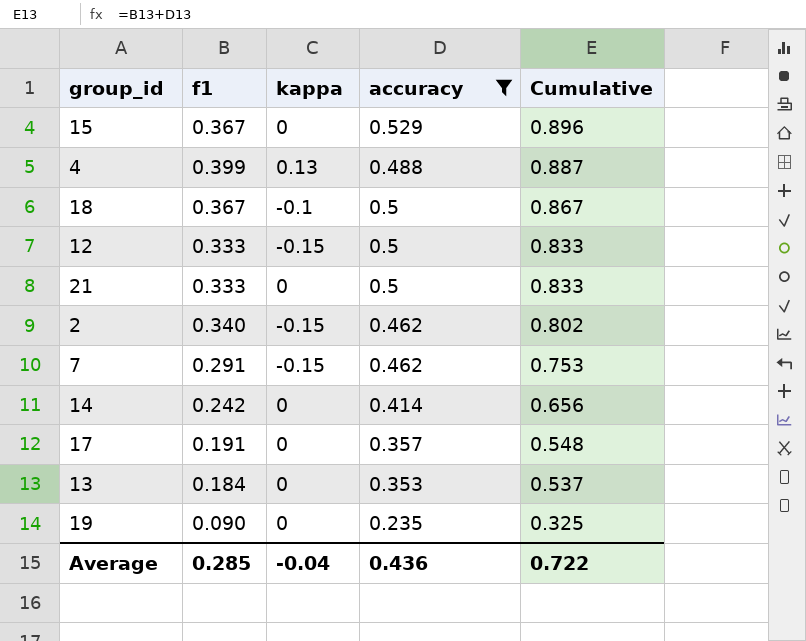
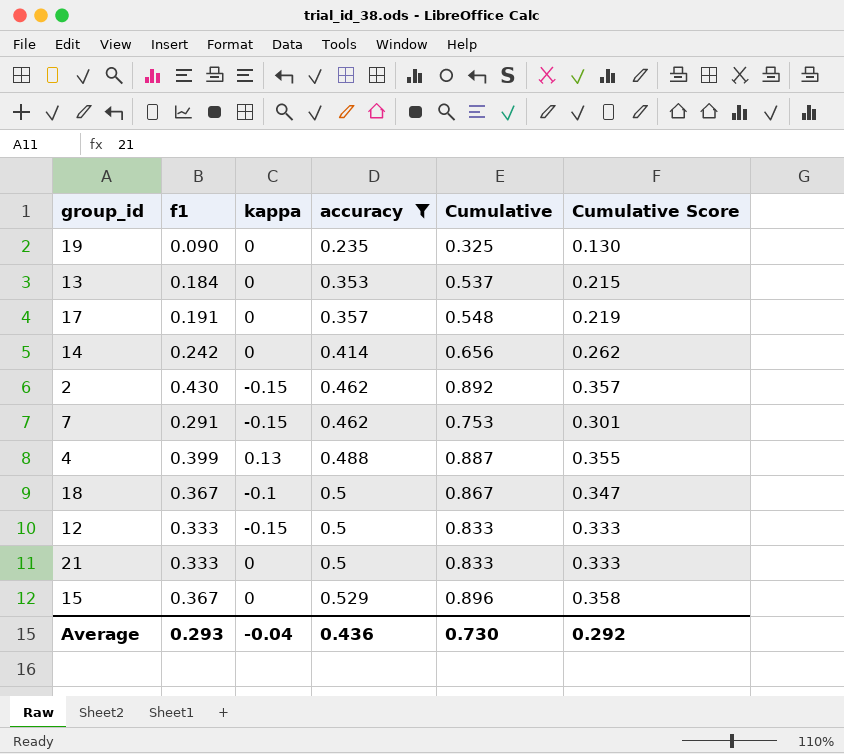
row order: Cumulative descending -> accuracy ascending
column Cumulative Score | formula: none -> [Cumulative] * 0.4
2 | f1: 0.340 -> 0.430
2 | Cumulative: 0.802 -> 0.892
Average | f1: 0.285 -> 0.293
Average | Cumulative: 0.722 -> 0.730

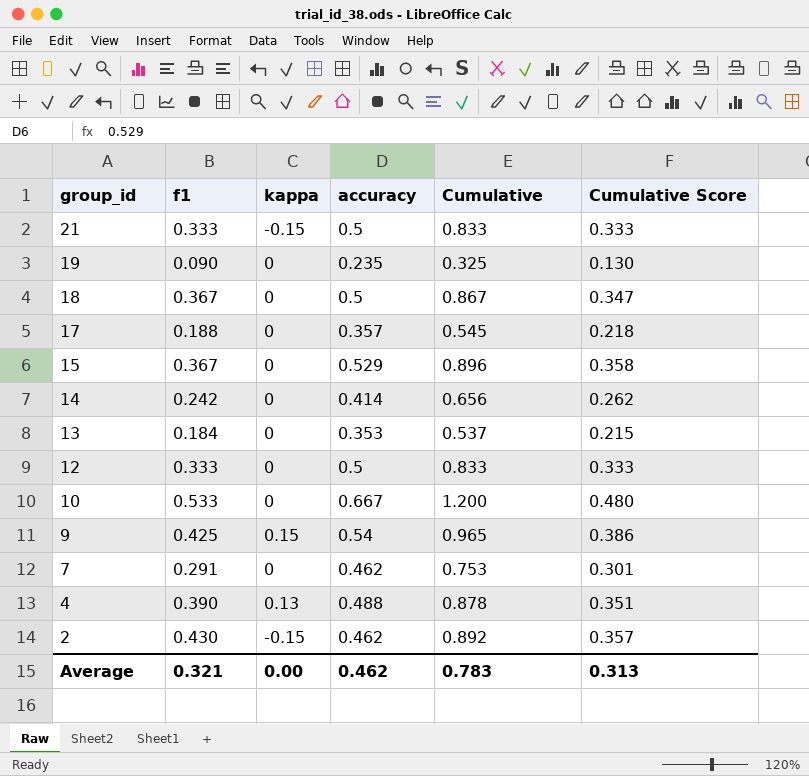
filter: accuracy <= 0.529 -> none
row order: accuracy ascending -> group_id descending
21 | kappa: 0 -> -0.15
18 | kappa: -0.1 -> 0
17 | f1: 0.191 -> 0.188
17 | Cumulative: 0.548 -> 0.545
17 | Cumulative Score: 0.219 -> 0.218
12 | kappa: -0.15 -> 0
7 | kappa: -0.15 -> 0
4 | f1: 0.399 -> 0.390
4 | Cumulative: 0.887 -> 0.878
4 | Cumulative Score: 0.355 -> 0.351
Average | f1: 0.293 -> 0.321
Average | kappa: -0.04 -> 0.00
Average | accuracy: 0.436 -> 0.462
Average | Cumulative: 0.730 -> 0.783
Average | Cumulative Score: 0.292 -> 0.313

